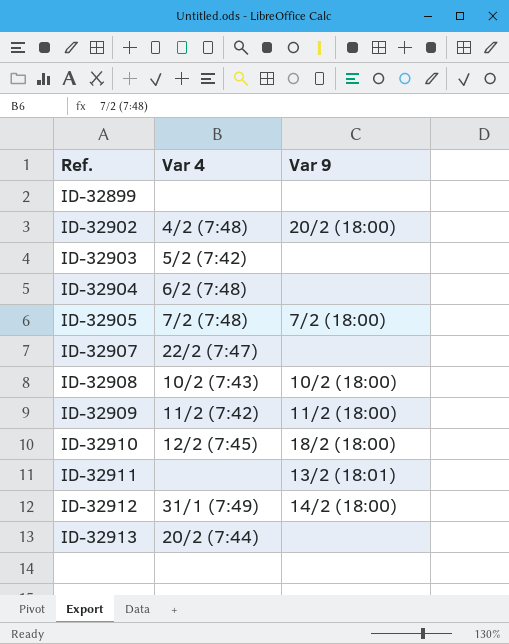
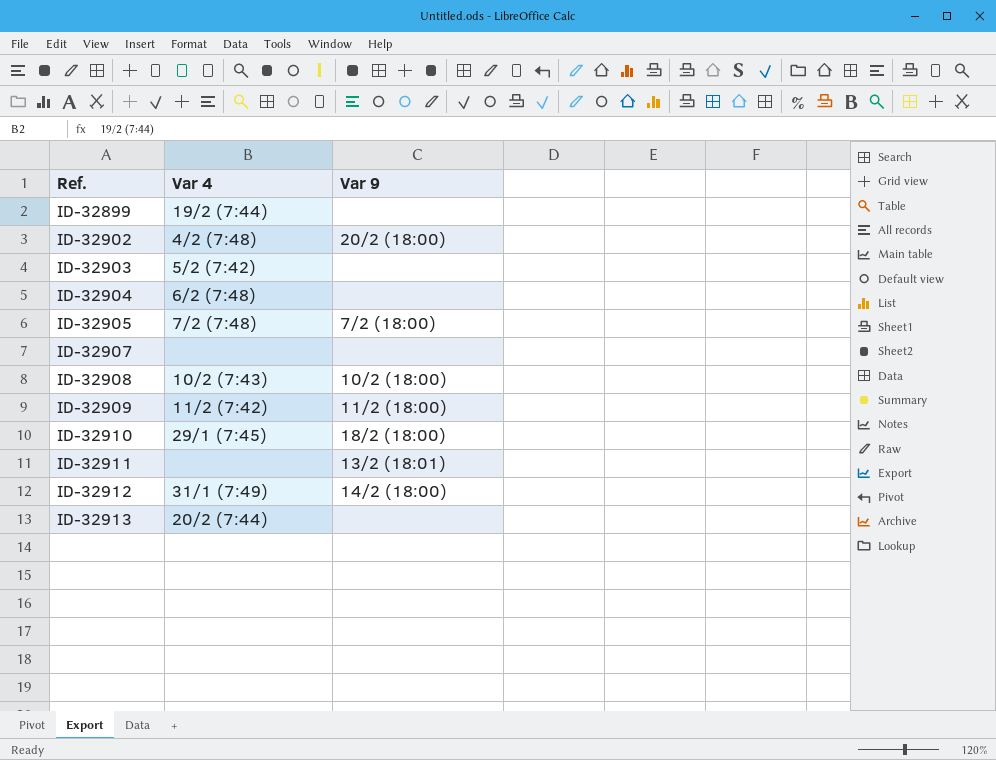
ID-32899 | Var 4: none -> 19/2 (7:44)
ID-32907 | Var 4: 22/2 (7:47) -> none
ID-32910 | Var 4: 12/2 (7:45) -> 29/1 (7:45)

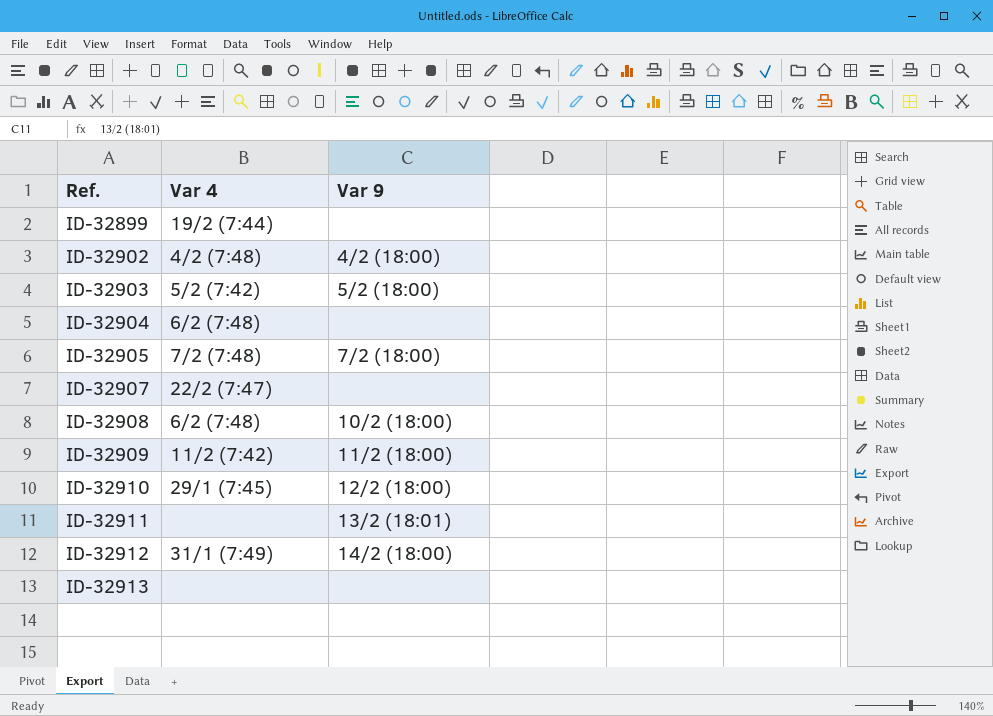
ID-32902 | Var 9: 20/2 (18:00) -> 4/2 (18:00)
ID-32903 | Var 9: none -> 5/2 (18:00)
ID-32907 | Var 4: none -> 22/2 (7:47)
ID-32908 | Var 4: 10/2 (7:43) -> 6/2 (7:48)
ID-32910 | Var 9: 18/2 (18:00) -> 12/2 (18:00)
ID-32913 | Var 4: 20/2 (7:44) -> none

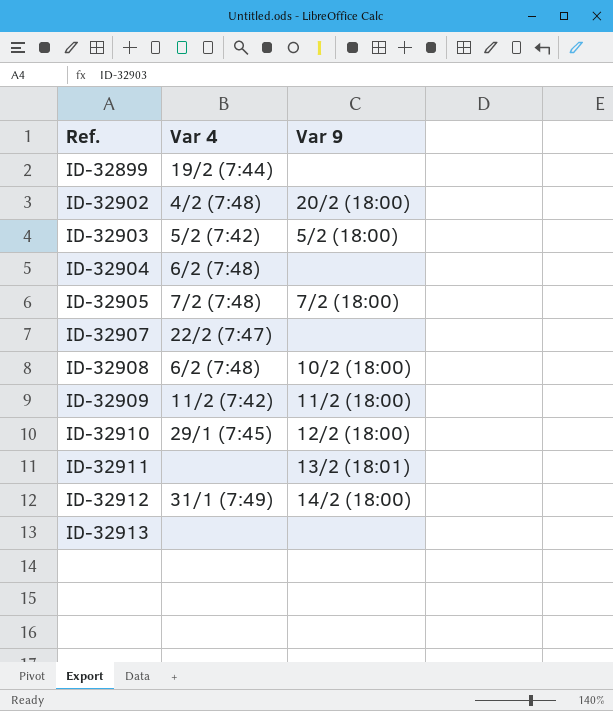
ID-32902 | Var 9: 4/2 (18:00) -> 20/2 (18:00)

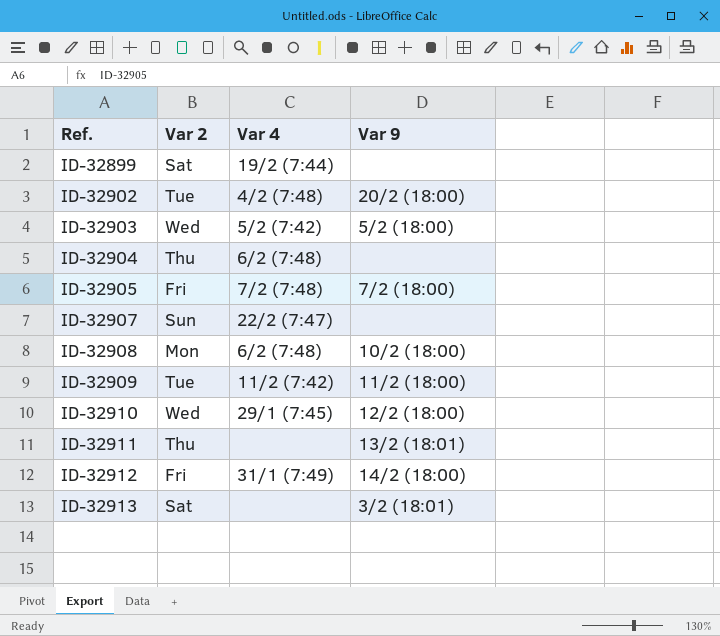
column Var 2 | position: none -> 2
ID-32913 | Var 9: none -> 3/2 (18:01)

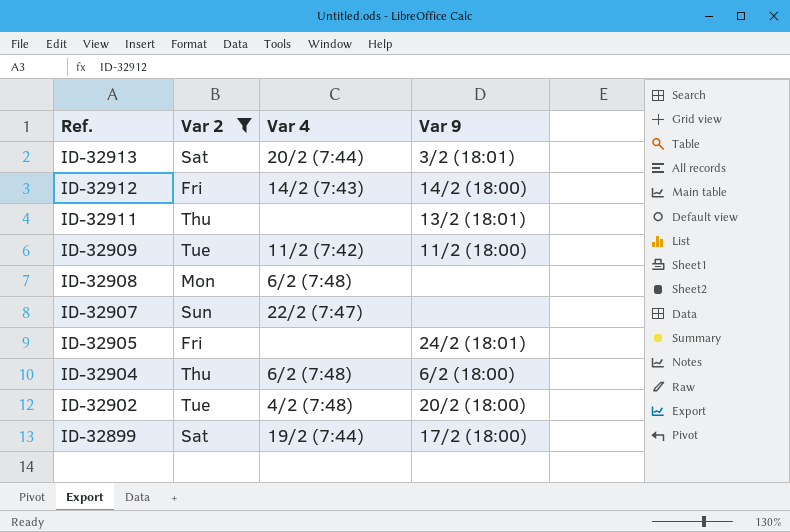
filter: none -> Var 2 != Wed
row order: Ref. ascending -> Ref. descending
ID-32913 | Var 4: none -> 20/2 (7:44)
ID-32912 | Var 4: 31/1 (7:49) -> 14/2 (7:43)
ID-32908 | Var 9: 10/2 (18:00) -> none
ID-32905 | Var 4: 7/2 (7:48) -> none
ID-32905 | Var 9: 7/2 (18:00) -> 24/2 (18:01)
ID-32904 | Var 9: none -> 6/2 (18:00)
ID-32899 | Var 9: none -> 17/2 (18:00)

